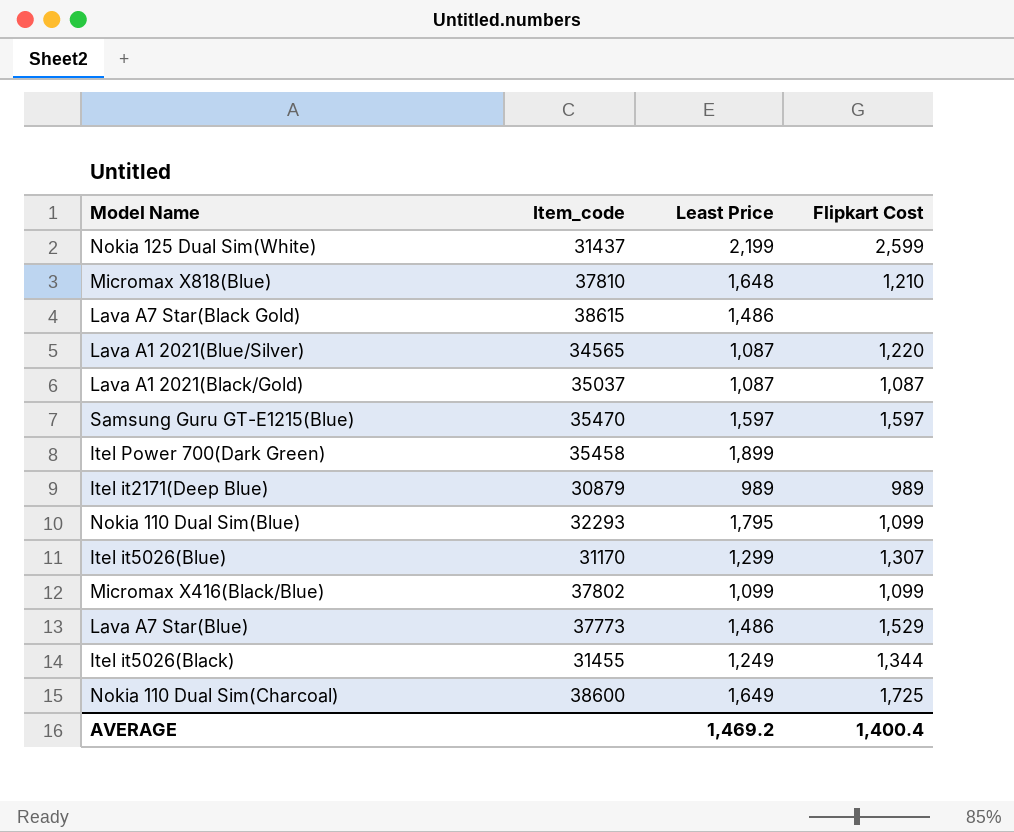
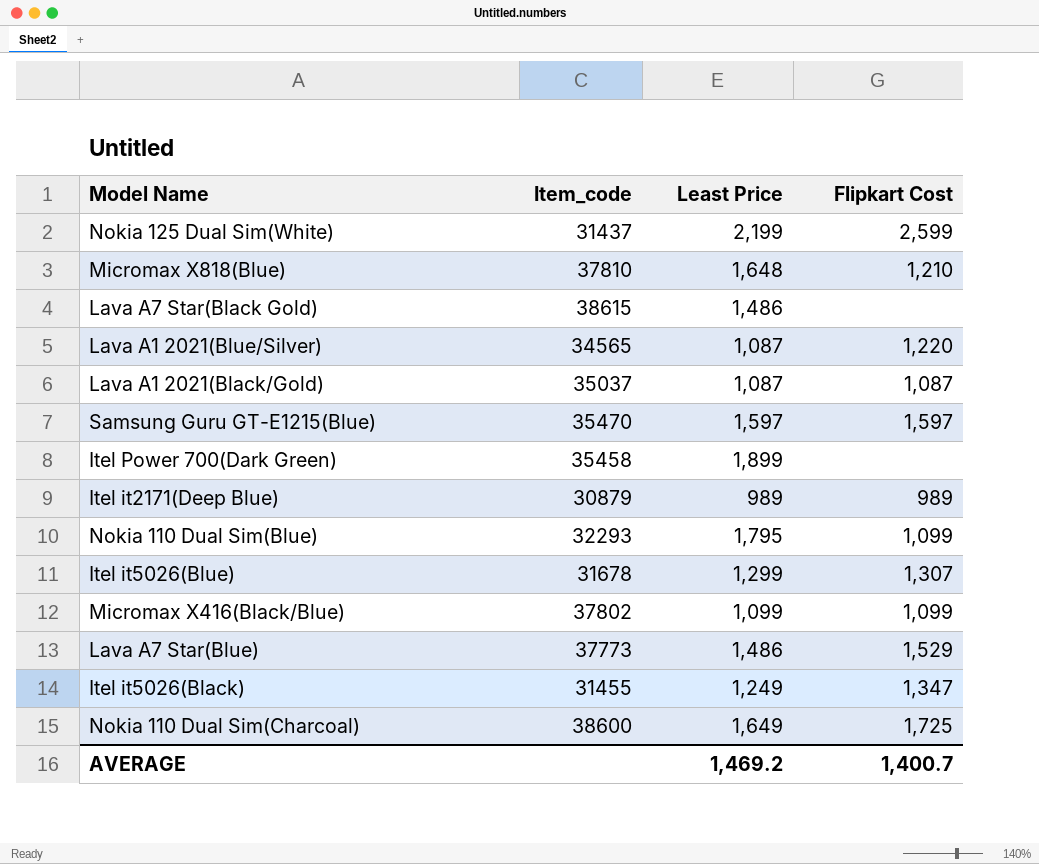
Itel it5026(Blue) | Item_code: 31170 -> 31678
Itel it5026(Black) | Flipkart Cost: 1,344 -> 1,347
AVERAGE | Flipkart Cost: 1,400.4 -> 1,400.7

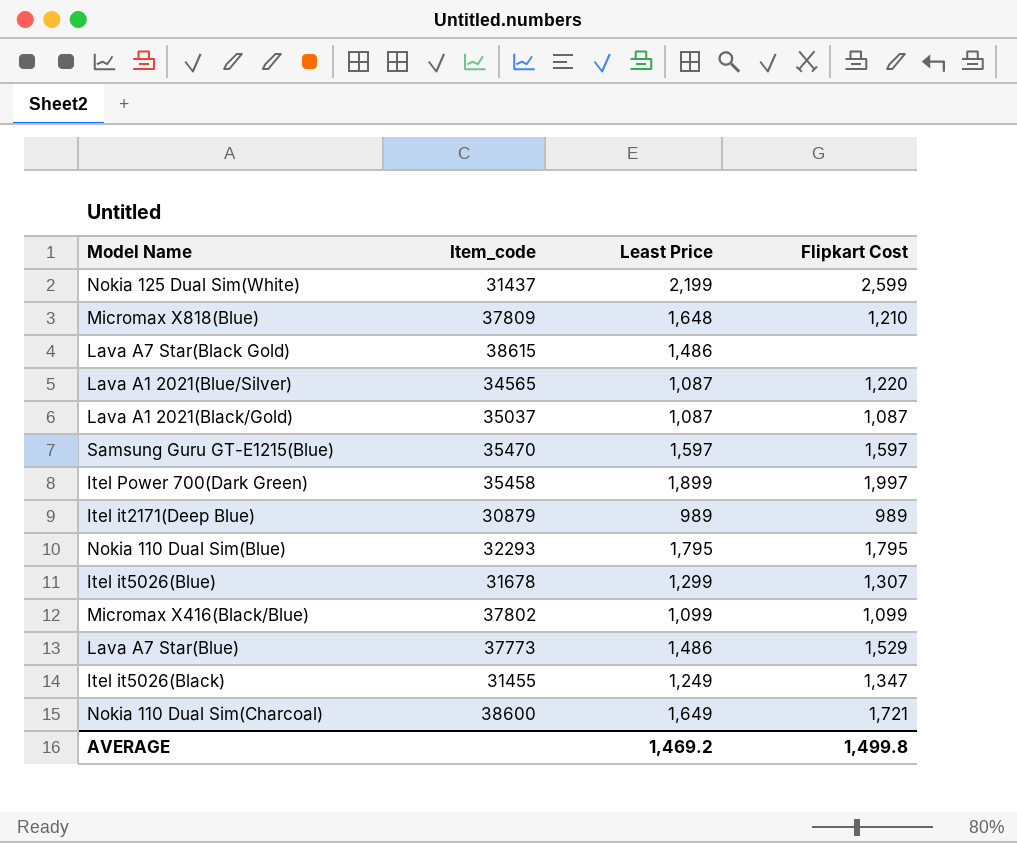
Micromax X818(Blue) | Item_code: 37810 -> 37809
Itel Power 700(Dark Green) | Flipkart Cost: none -> 1,997
Nokia 110 Dual Sim(Blue) | Flipkart Cost: 1,099 -> 1,795
Nokia 110 Dual Sim(Charcoal) | Flipkart Cost: 1,725 -> 1,721
AVERAGE | Flipkart Cost: 1,400.7 -> 1,499.8

